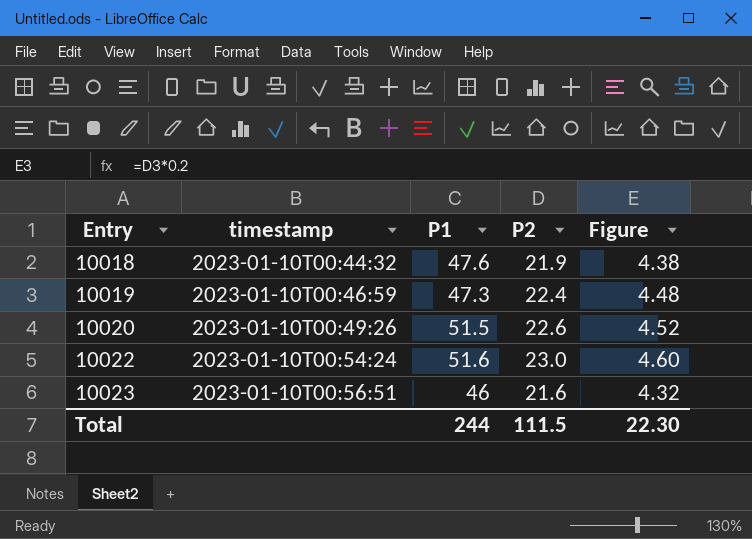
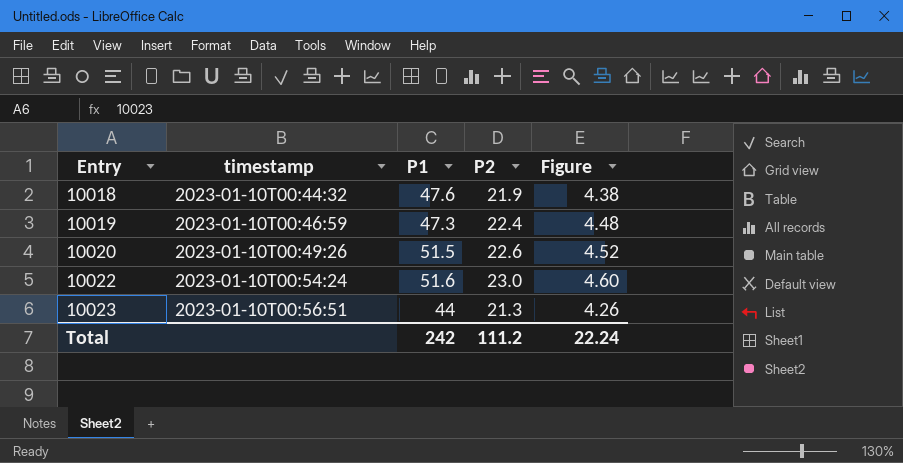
10023 | P1: 46 -> 44
10023 | P2: 21.6 -> 21.3
10023 | Figure: 4.32 -> 4.26
Total | P1: 244 -> 242
Total | P2: 111.5 -> 111.2
Total | Figure: 22.30 -> 22.24

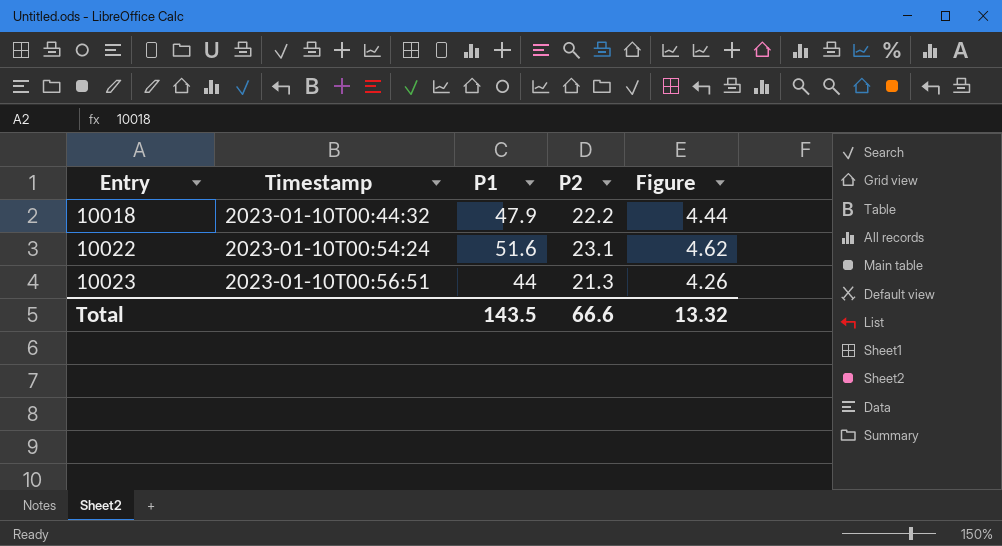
column name: timestamp -> Timestamp
row 10019: 2023-01-10T00:46:59 | 47.3 | 22.4 | 4.48 -> none
row 10020: 2023-01-10T00:49:26 | 51.5 | 22.6 | 4.52 -> none
10018 | P1: 47.6 -> 47.9
10018 | P2: 21.9 -> 22.2
10018 | Figure: 4.38 -> 4.44
10022 | P2: 23.0 -> 23.1
10022 | Figure: 4.60 -> 4.62
Total | P1: 242 -> 143.5
Total | P2: 111.2 -> 66.6
Total | Figure: 22.24 -> 13.32

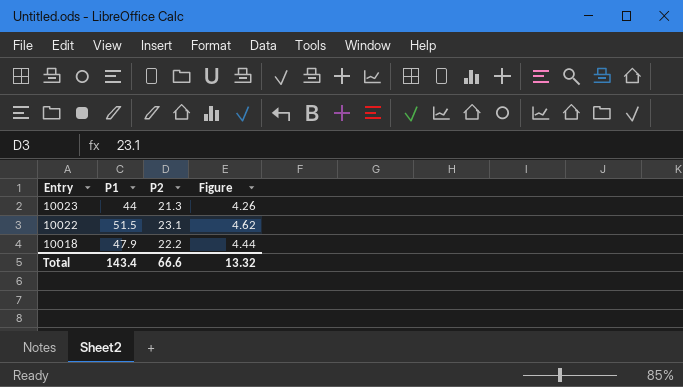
row order: Entry ascending -> Entry descending
column Timestamp | position: 2 -> none
10022 | P1: 51.6 -> 51.5
Total | P1: 143.5 -> 143.4

